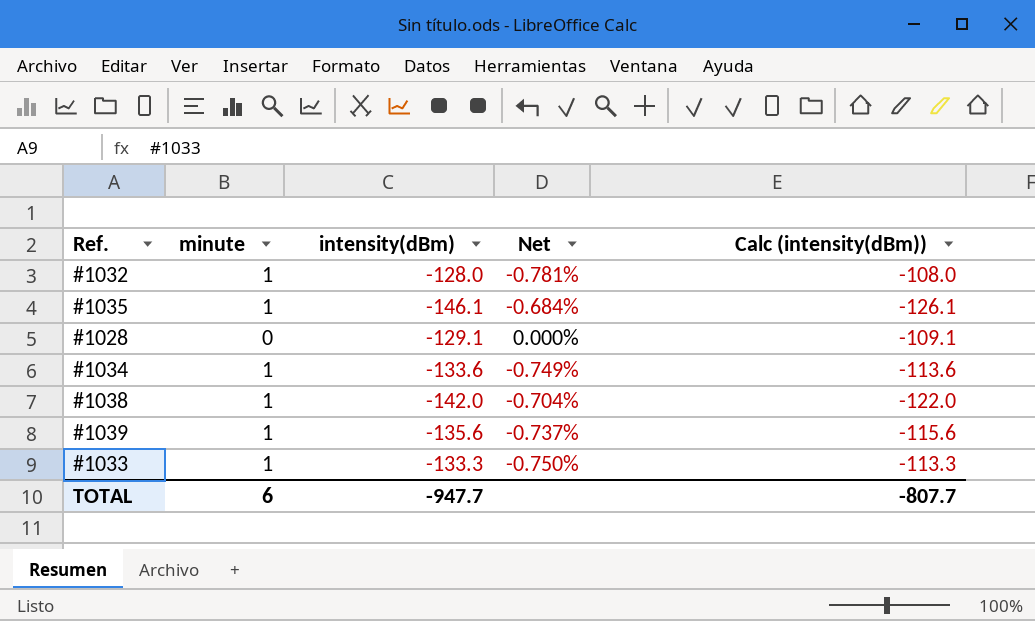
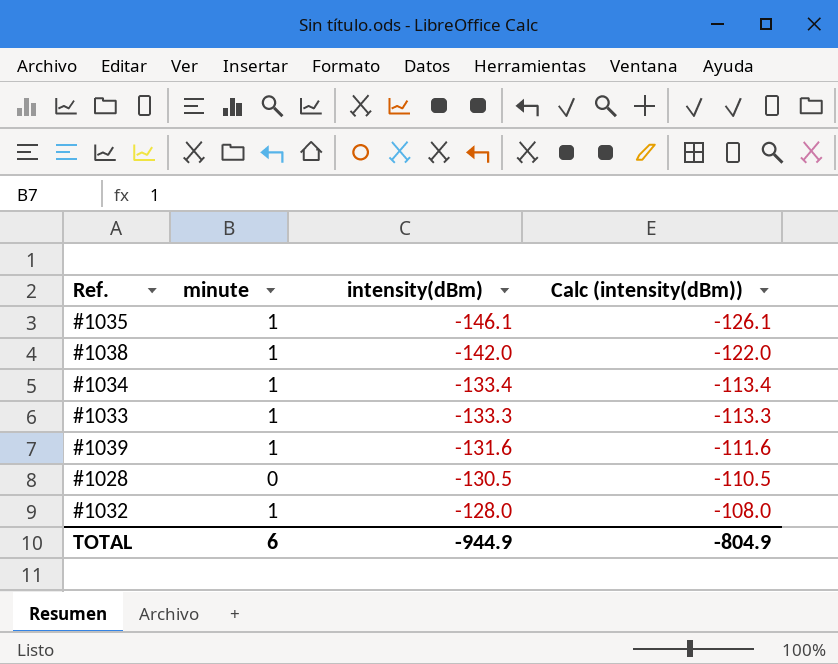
row order: none -> intensity(dBm) ascending
column Net | formula: [minute] / [intensity(dBm)] -> none
#1034 | intensity(dBm): -133.6 -> -133.4
#1034 | Calc (intensity(dBm)): -113.6 -> -113.4
#1039 | intensity(dBm): -135.6 -> -131.6
#1039 | Calc (intensity(dBm)): -115.6 -> -111.6
#1028 | intensity(dBm): -129.1 -> -130.5
#1028 | Calc (intensity(dBm)): -109.1 -> -110.5
TOTAL | intensity(dBm): -947.7 -> -944.9
TOTAL | Calc (intensity(dBm)): -807.7 -> -804.9

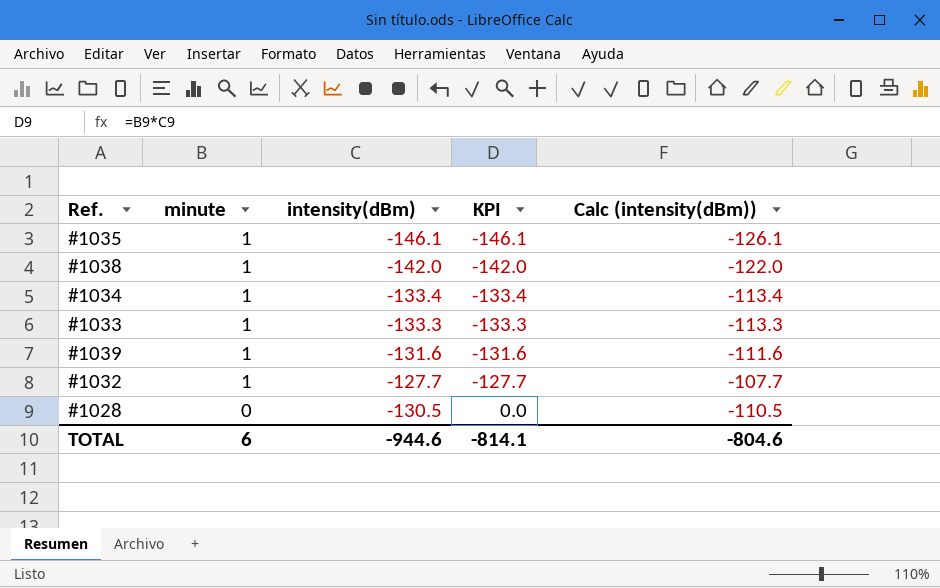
row order: intensity(dBm) ascending -> minute descending
column KPI | formula: none -> [minute] * [intensity(dBm)]
#1032 | intensity(dBm): -128.0 -> -127.7
#1032 | Calc (intensity(dBm)): -108.0 -> -107.7
TOTAL | intensity(dBm): -944.9 -> -944.6
TOTAL | Calc (intensity(dBm)): -804.9 -> -804.6

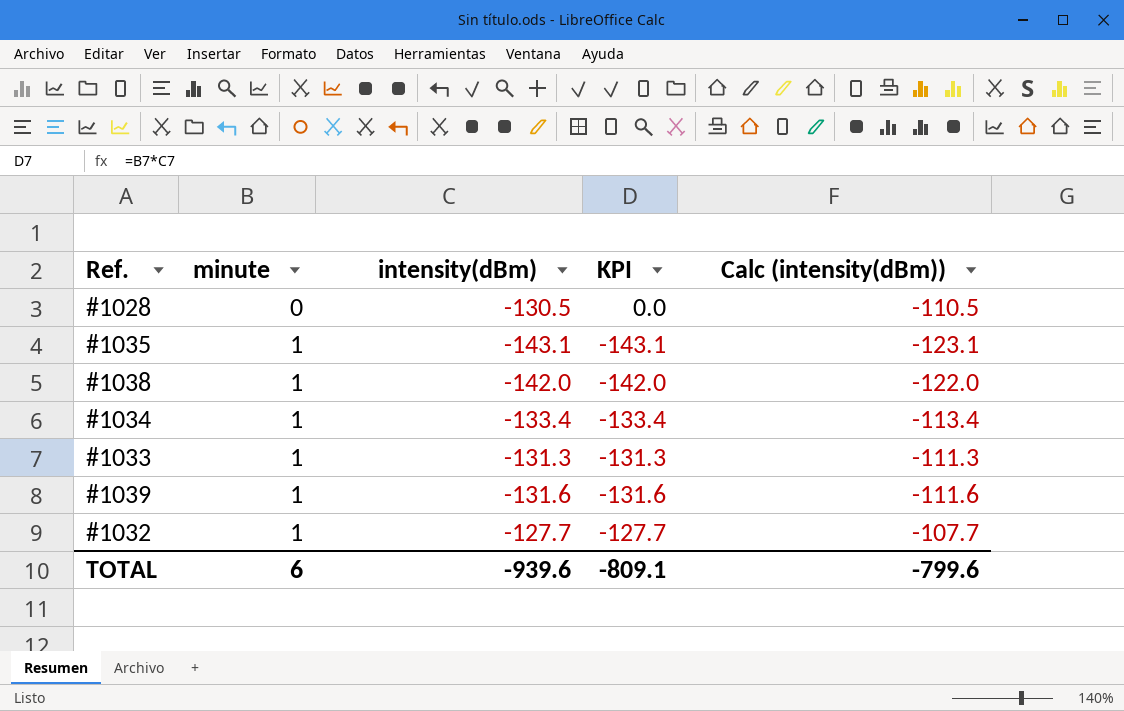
row order: minute descending -> minute ascending
#1035 | intensity(dBm): -146.1 -> -143.1
#1035 | KPI: -146.1 -> -143.1
#1035 | Calc (intensity(dBm)): -126.1 -> -123.1
#1033 | intensity(dBm): -133.3 -> -131.3
#1033 | KPI: -133.3 -> -131.3
#1033 | Calc (intensity(dBm)): -113.3 -> -111.3
TOTAL | intensity(dBm): -944.6 -> -939.6
TOTAL | KPI: -814.1 -> -809.1
TOTAL | Calc (intensity(dBm)): -804.6 -> -799.6

